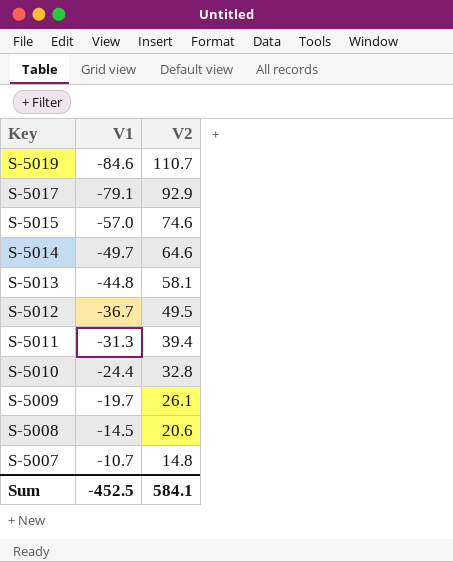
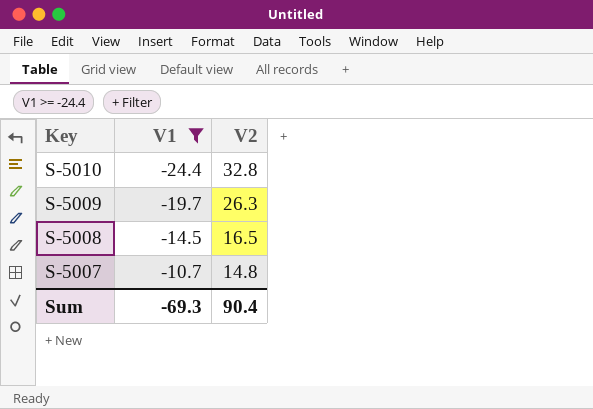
filter: none -> V1 >= -24.4
S-5009 | V2: 26.1 -> 26.3
S-5008 | V2: 20.6 -> 16.5
Sum | V1: -452.5 -> -69.3
Sum | V2: 584.1 -> 90.4

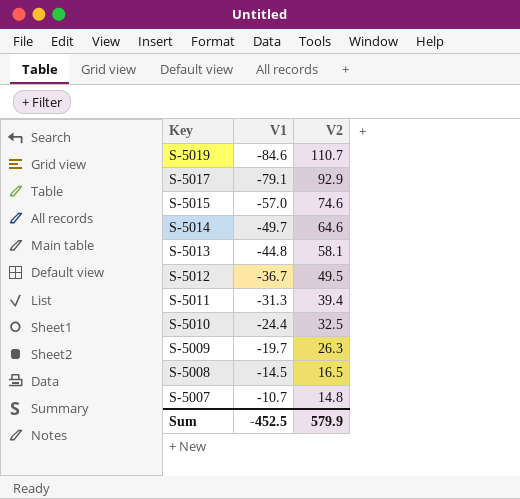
filter: V1 >= -24.4 -> none
S-5010 | V2: 32.8 -> 32.5
Sum | V1: -69.3 -> -452.5
Sum | V2: 90.4 -> 579.9

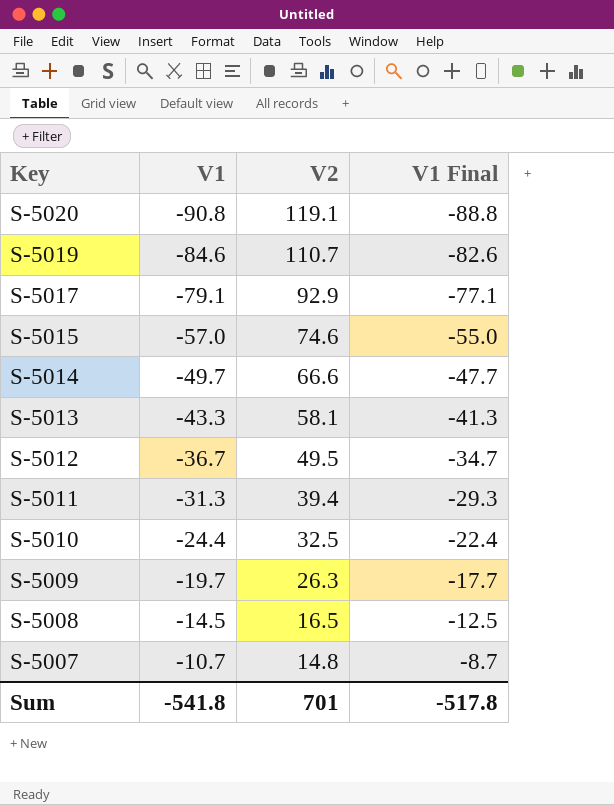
column V1 Final | formula: none -> [V1] + 2
row S-5020: none -> -90.8 | 119.1 | -88.8
S-5014 | V2: 64.6 -> 66.6
S-5013 | V1: -44.8 -> -43.3
Sum | V1: -452.5 -> -541.8
Sum | V2: 579.9 -> 701

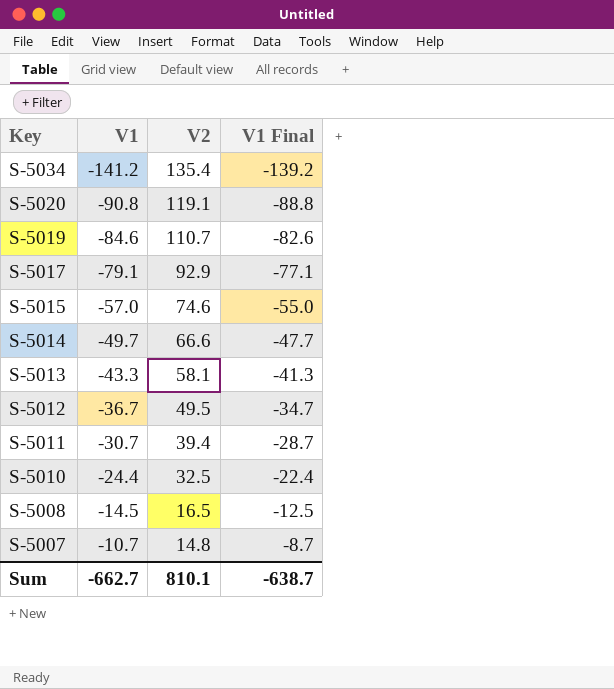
row S-5009: -19.7 | 26.3 | -17.7 -> none
row S-5034: none -> -141.2 | 135.4 | -139.2
S-5011 | V1: -31.3 -> -30.7
S-5011 | V1 Final: -29.3 -> -28.7
Sum | V1: -541.8 -> -662.7
Sum | V2: 701 -> 810.1
Sum | V1 Final: -517.8 -> -638.7

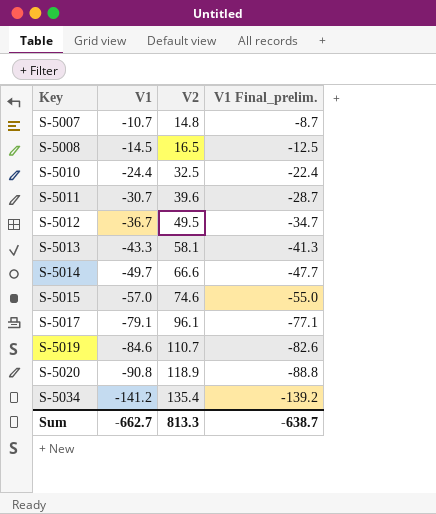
row order: Key descending -> Key ascending
column name: V1 Final -> V1 Final_prelim.
S-5011 | V2: 39.4 -> 39.6
S-5017 | V2: 92.9 -> 96.1
S-5020 | V2: 119.1 -> 118.9
Sum | V2: 810.1 -> 813.3

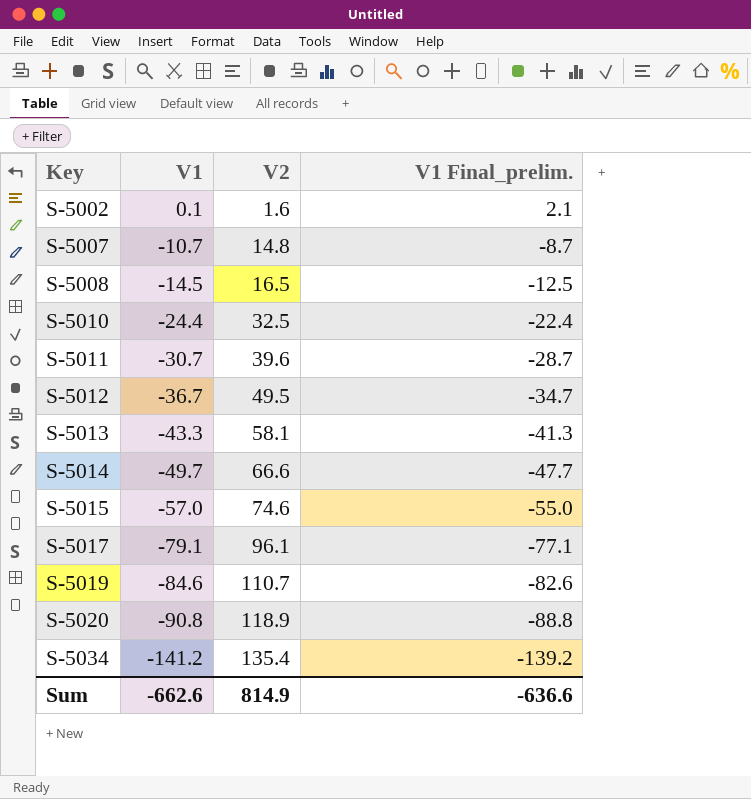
row S-5002: none -> 0.1 | 1.6 | 2.1
Sum | V1: -662.7 -> -662.6
Sum | V2: 813.3 -> 814.9
Sum | V1 Final_prelim.: -638.7 -> -636.6

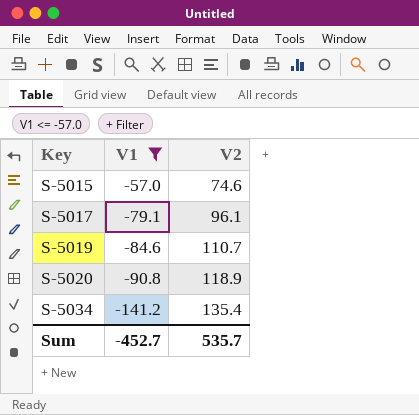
filter: none -> V1 <= -57.0
column V1 Final_prelim. | formula: [V1] + 2 -> none
Sum | V1: -662.6 -> -452.7
Sum | V2: 814.9 -> 535.7

